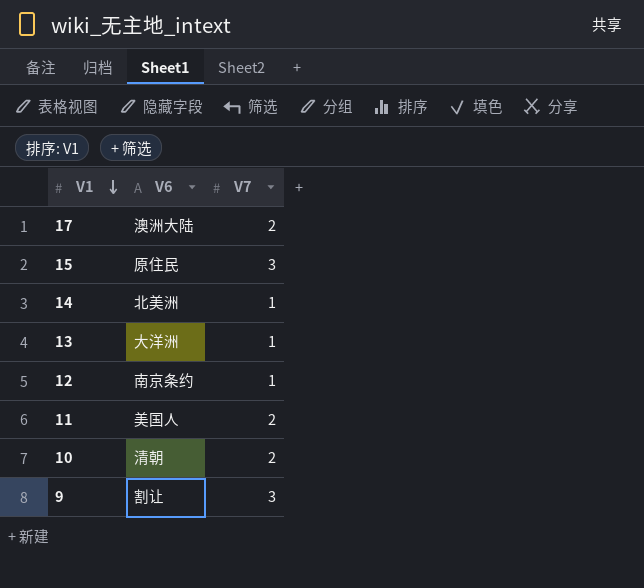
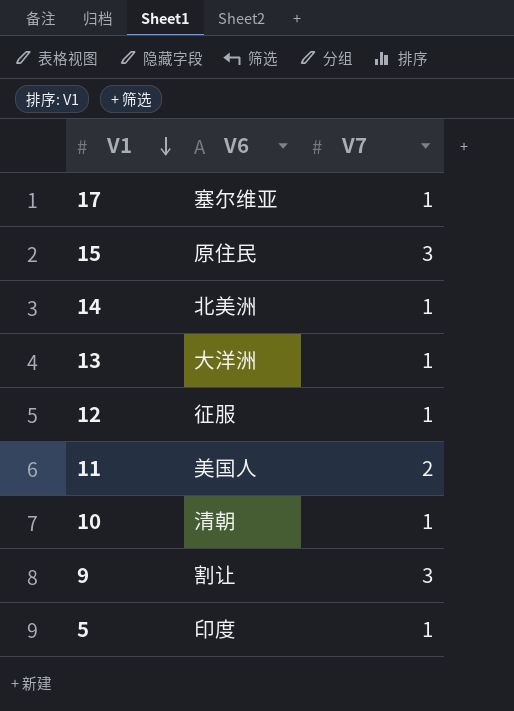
17 | V6: 澳洲大陆 -> 塞尔维亚
17 | V7: 2 -> 1
12 | V6: 南京条约 -> 征服
10 | V7: 2 -> 1
row 5: none -> 印度 | 1

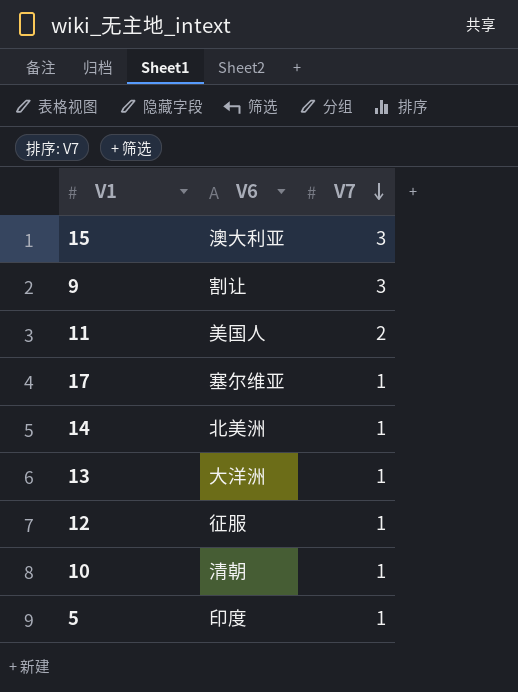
row order: V1 descending -> V7 descending
15 | V6: 原住民 -> 澳大利亚

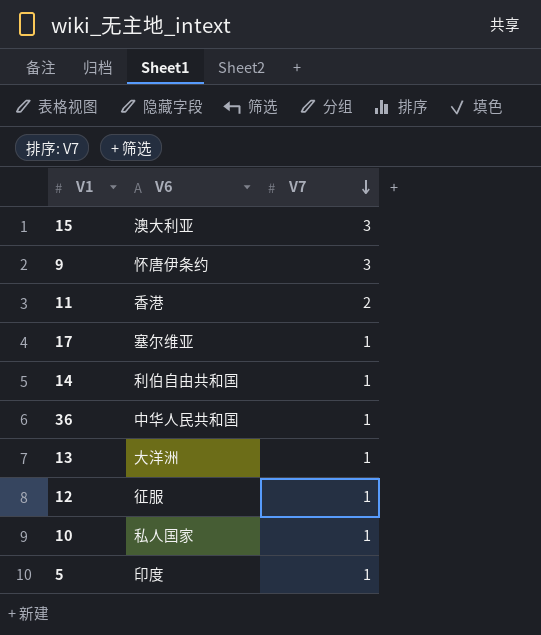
9 | V6: 割让 -> 怀唐伊条约
11 | V6: 美国人 -> 香港
14 | V6: 北美洲 -> 利伯自由共和国
row 36: none -> 中华人民共和国 | 1
10 | V6: 清朝 -> 私人国家

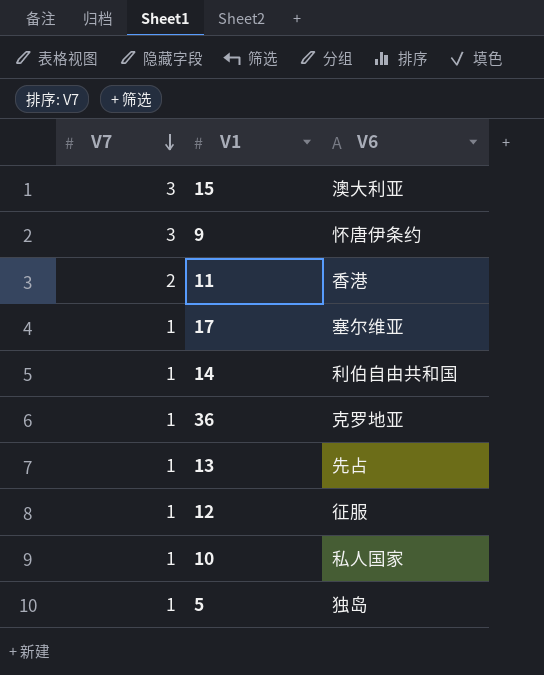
column V7 | position: 3 -> 1
36 | V6: 中华人民共和国 -> 克罗地亚
13 | V6: 大洋洲 -> 先占
5 | V6: 印度 -> 独岛

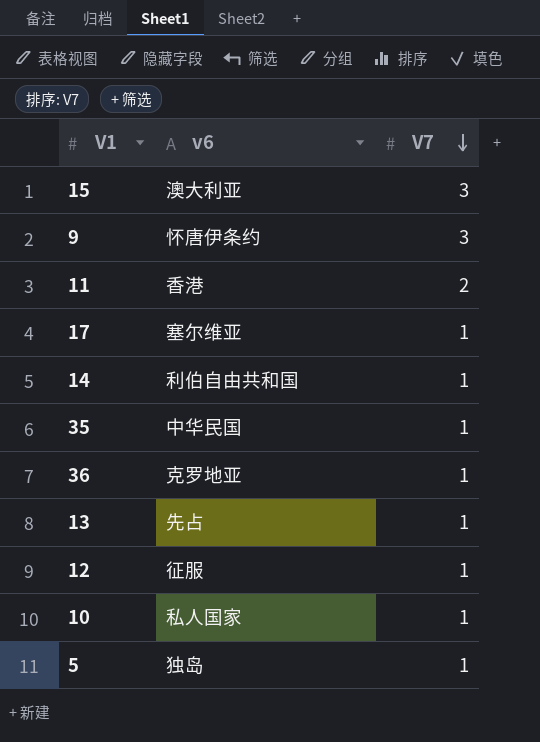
column name: V6 -> v6
column V7 | position: 1 -> 3
row 35: none -> 中华民国 | 1

